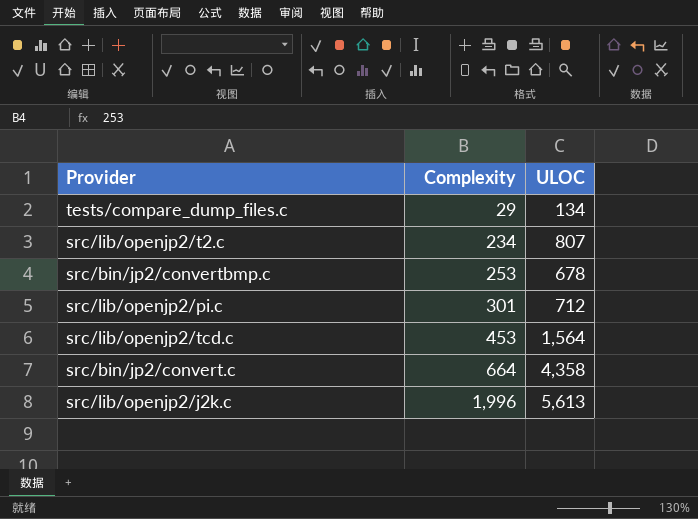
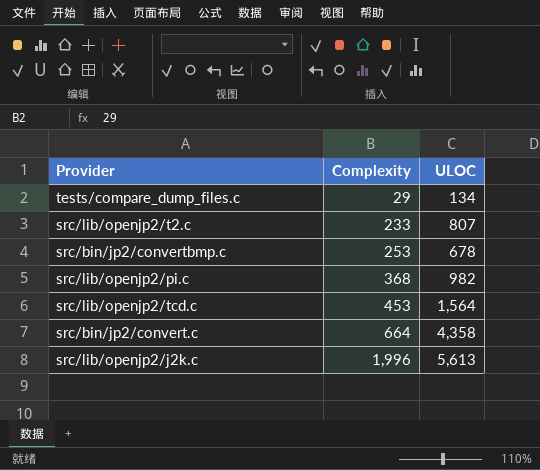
src/lib/openjp2/t2.c | Complexity: 234 -> 233
src/lib/openjp2/pi.c | Complexity: 301 -> 368
src/lib/openjp2/pi.c | ULOC: 712 -> 982

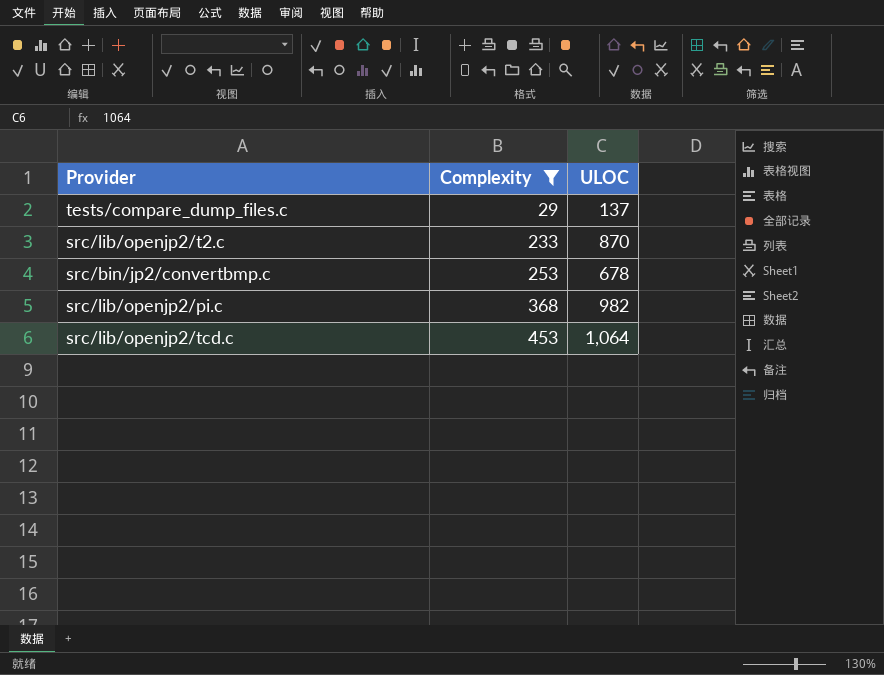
filter: none -> Complexity <= 453
tests/compare_dump_files.c | ULOC: 134 -> 137
src/lib/openjp2/t2.c | ULOC: 807 -> 870
src/lib/openjp2/tcd.c | ULOC: 1,564 -> 1,064

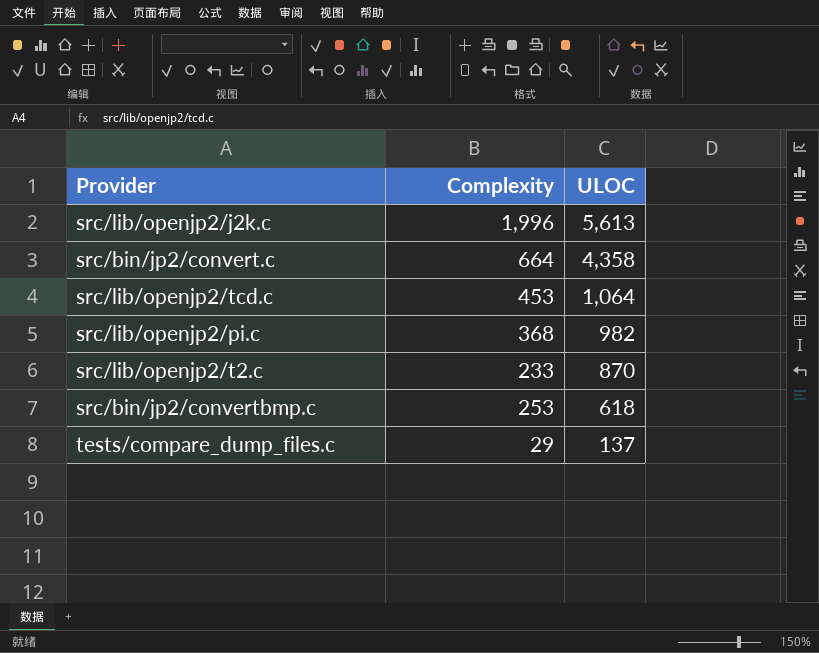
filter: Complexity <= 453 -> none
row order: Complexity ascending -> ULOC descending
src/bin/jp2/convertbmp.c | ULOC: 678 -> 618

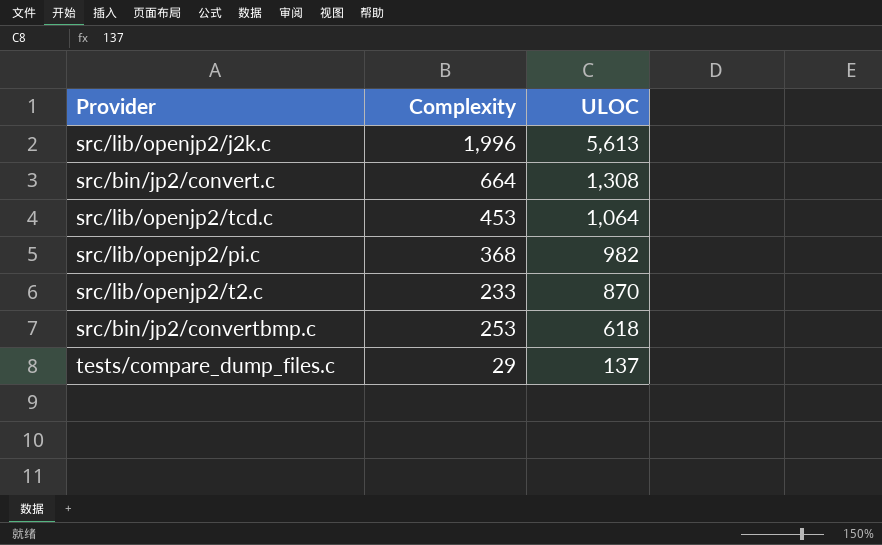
src/bin/jp2/convert.c | ULOC: 4,358 -> 1,308

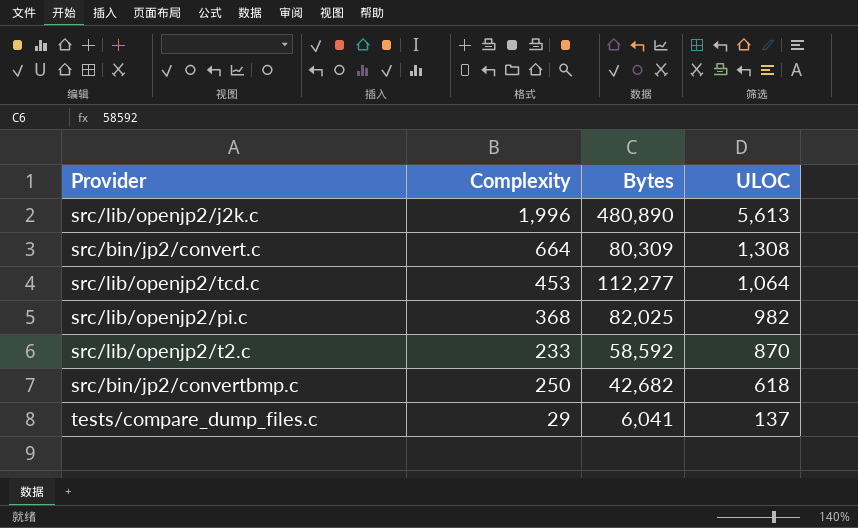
column Bytes | position: none -> 3
src/bin/jp2/convertbmp.c | Complexity: 253 -> 250

